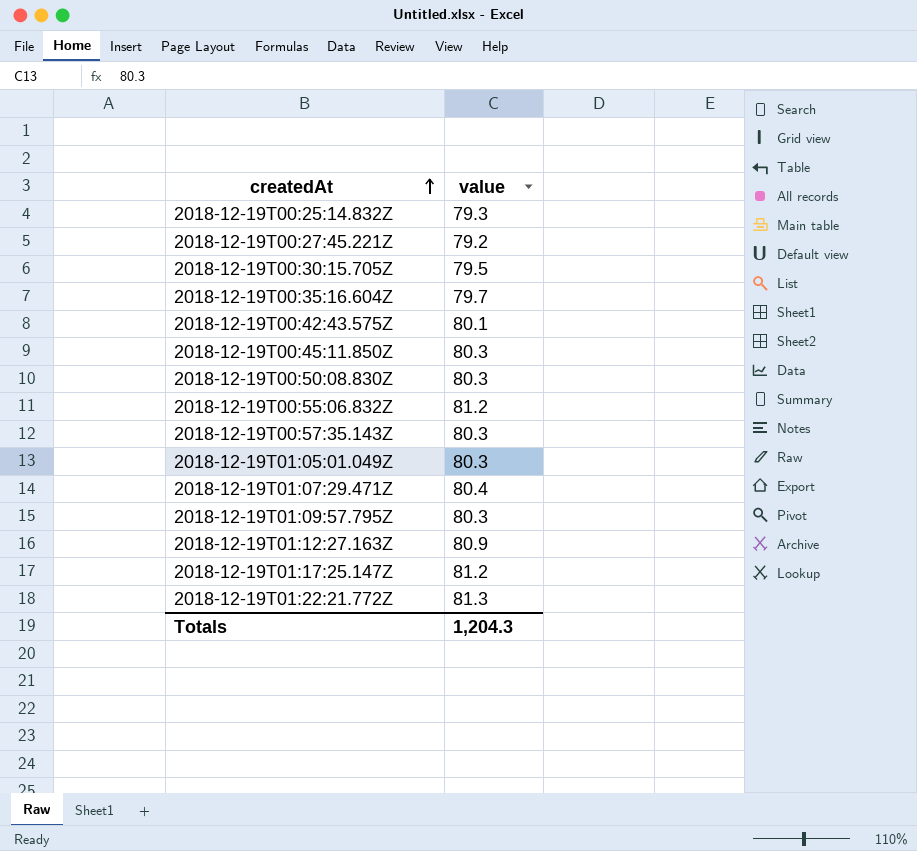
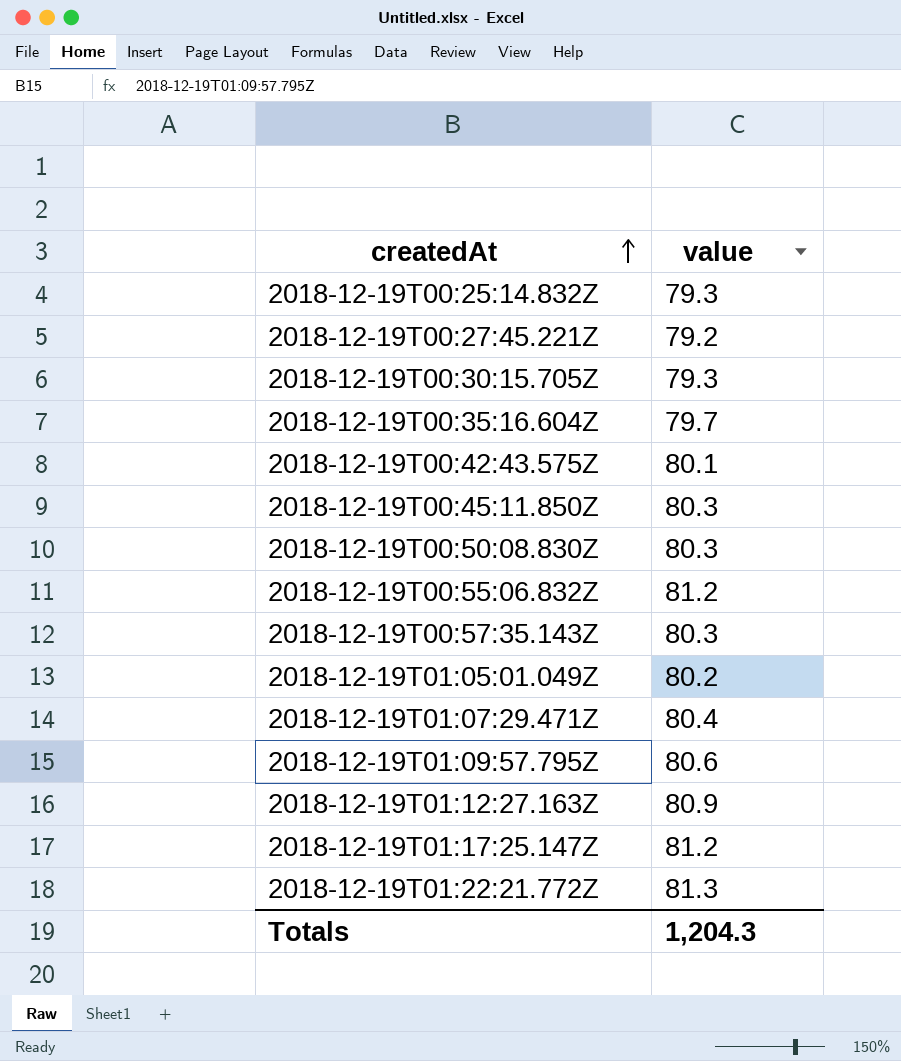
2018-12-19T00:30:15.705Z | value: 79.5 -> 79.3
2018-12-19T01:05:01.049Z | value: 80.3 -> 80.2
2018-12-19T01:09:57.795Z | value: 80.3 -> 80.6

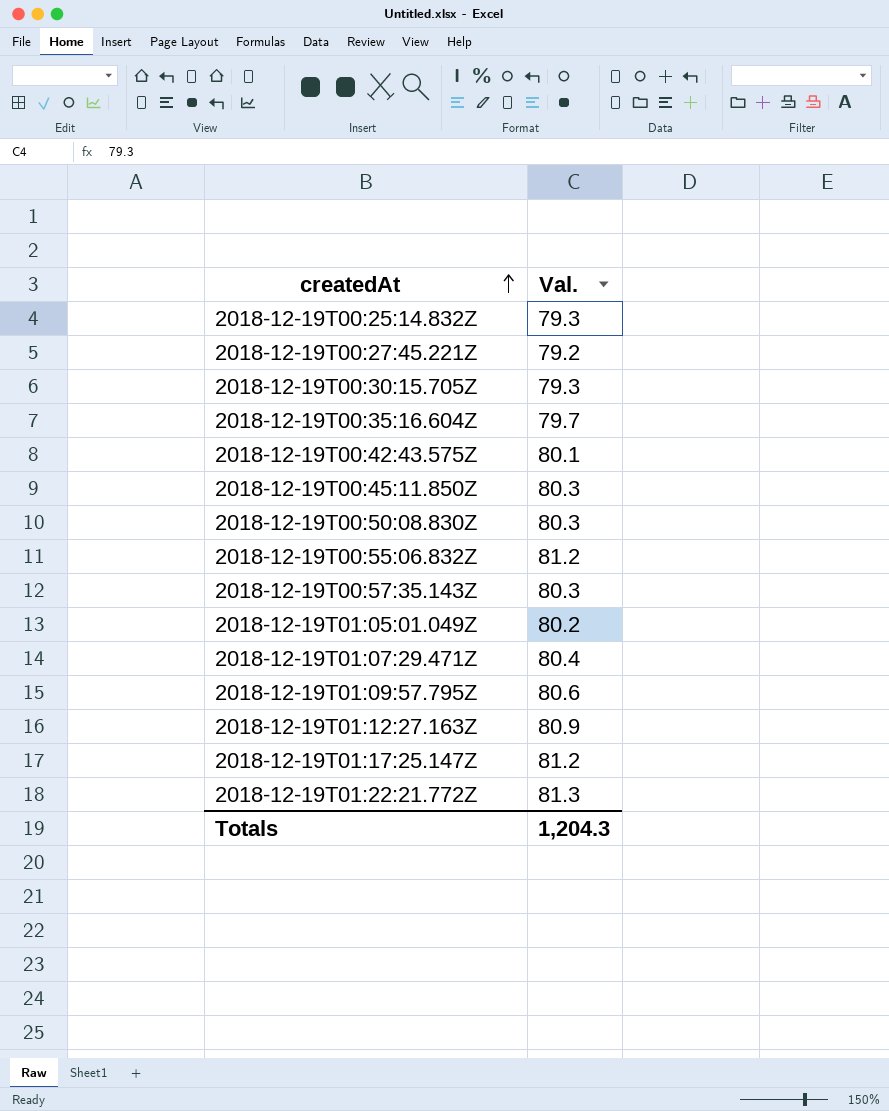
column name: value -> Val.

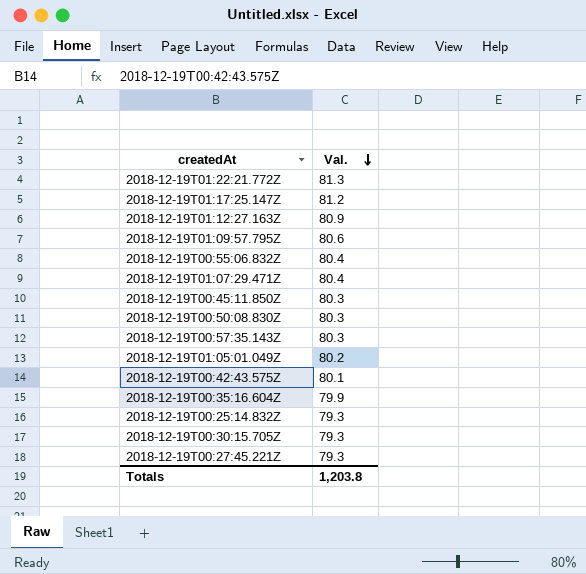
row order: createdAt ascending -> Val. descending
2018-12-19T00:55:06.832Z | Val.: 81.2 -> 80.4
2018-12-19T00:35:16.604Z | Val.: 79.7 -> 79.9
2018-12-19T00:27:45.221Z | Val.: 79.2 -> 79.3
Totals | Val.: 1,204.3 -> 1,203.8

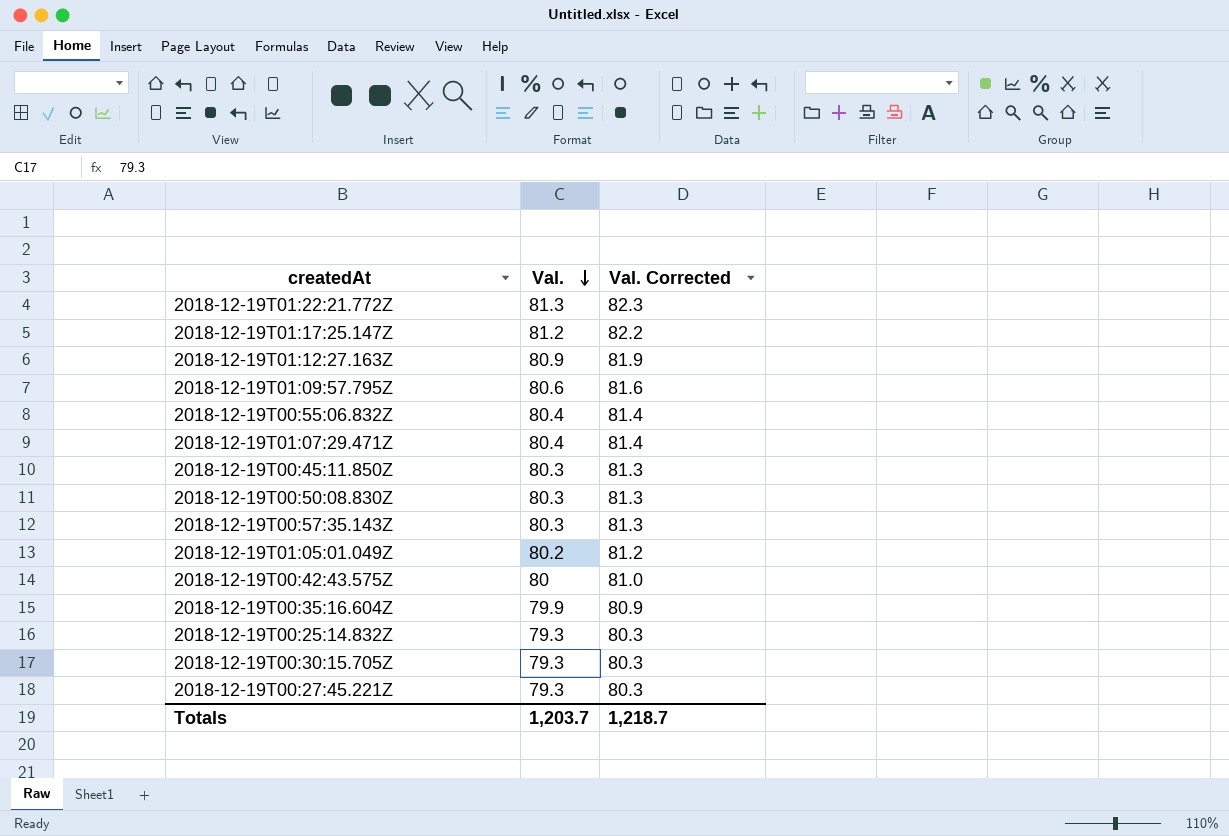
column Val. Corrected | formula: none -> [Val.] + 1
2018-12-19T00:42:43.575Z | Val.: 80.1 -> 80
Totals | Val.: 1,203.8 -> 1,203.7

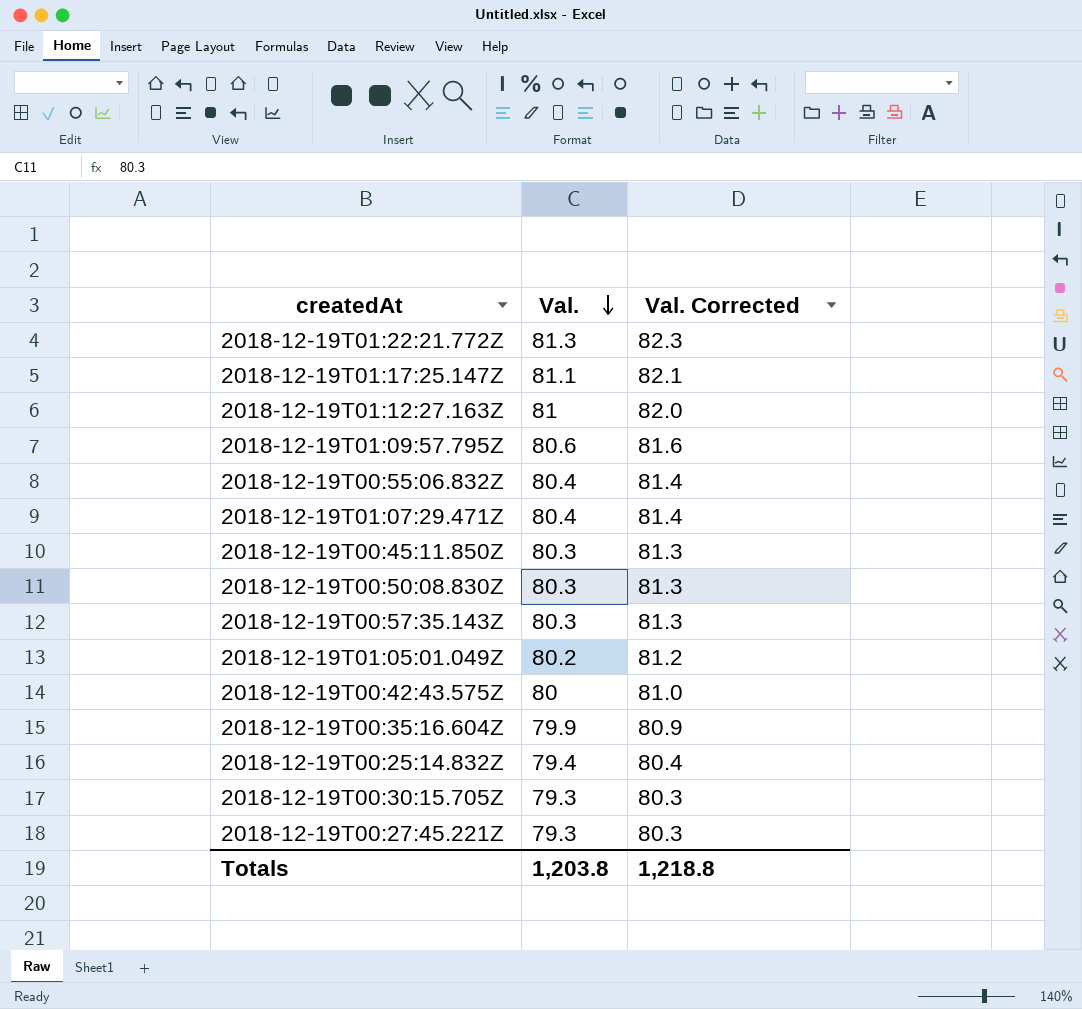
2018-12-19T01:17:25.147Z | Val.: 81.2 -> 81.1
2018-12-19T01:17:25.147Z | Val. Corrected: 82.2 -> 82.1
2018-12-19T01:12:27.163Z | Val.: 80.9 -> 81
2018-12-19T01:12:27.163Z | Val. Corrected: 81.9 -> 82.0
2018-12-19T00:25:14.832Z | Val.: 79.3 -> 79.4
2018-12-19T00:25:14.832Z | Val. Corrected: 80.3 -> 80.4
Totals | Val.: 1,203.7 -> 1,203.8
Totals | Val. Corrected: 1,218.7 -> 1,218.8

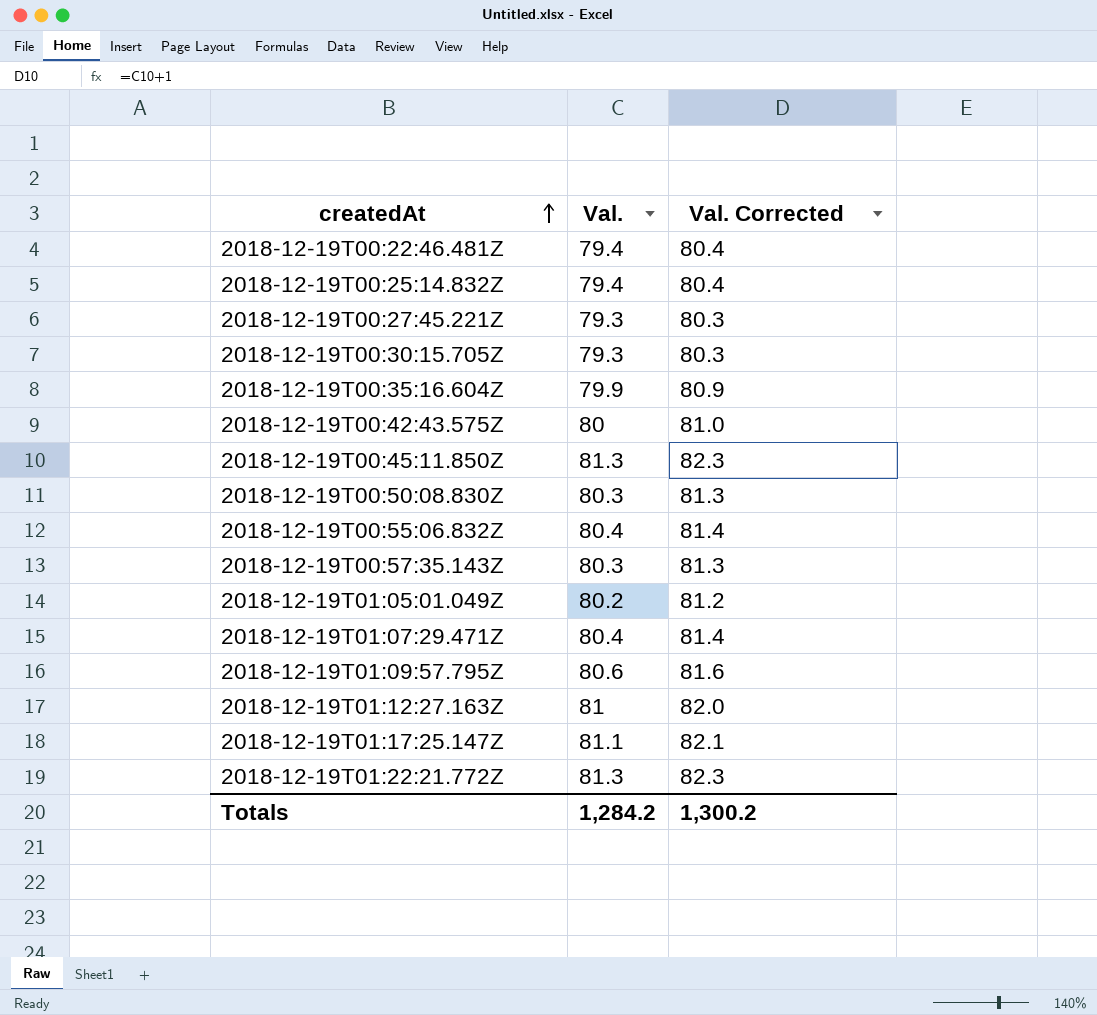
row order: Val. descending -> createdAt ascending
row 2018-12-19T00:22:46.481Z: none -> 79.4 | 80.4
2018-12-19T00:45:11.850Z | Val.: 80.3 -> 81.3
2018-12-19T00:45:11.850Z | Val. Corrected: 81.3 -> 82.3
Totals | Val.: 1,203.8 -> 1,284.2
Totals | Val. Corrected: 1,218.8 -> 1,300.2

